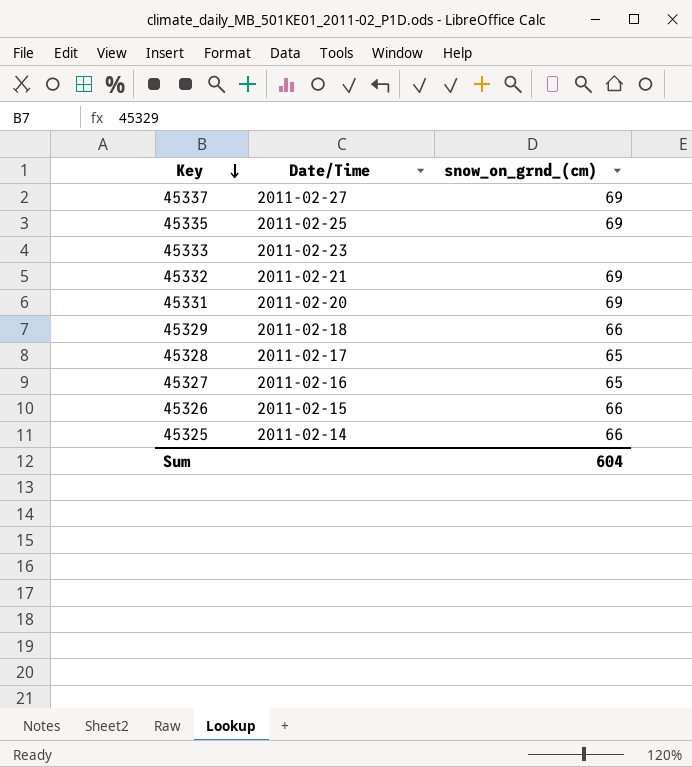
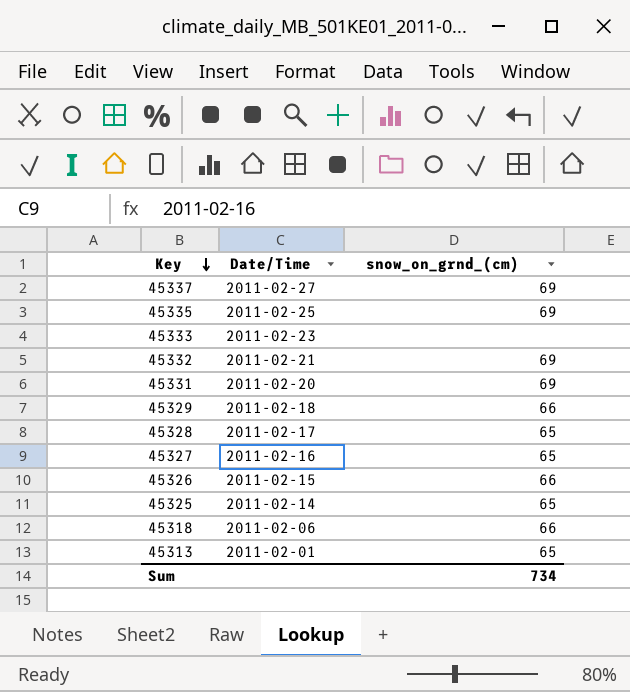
45325 | snow_on_grnd_(cm): 66 -> 65
row 45318: none -> 2011-02-06 | 66
row 45313: none -> 2011-02-01 | 65
Sum | snow_on_grnd_(cm): 604 -> 734

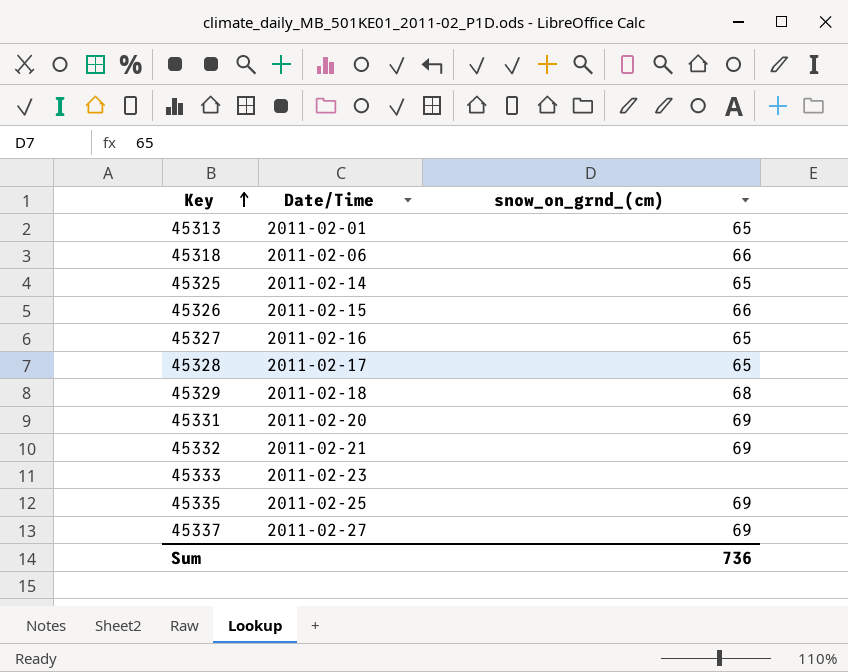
row order: Key descending -> Key ascending
45329 | snow_on_grnd_(cm): 66 -> 68
Sum | snow_on_grnd_(cm): 734 -> 736

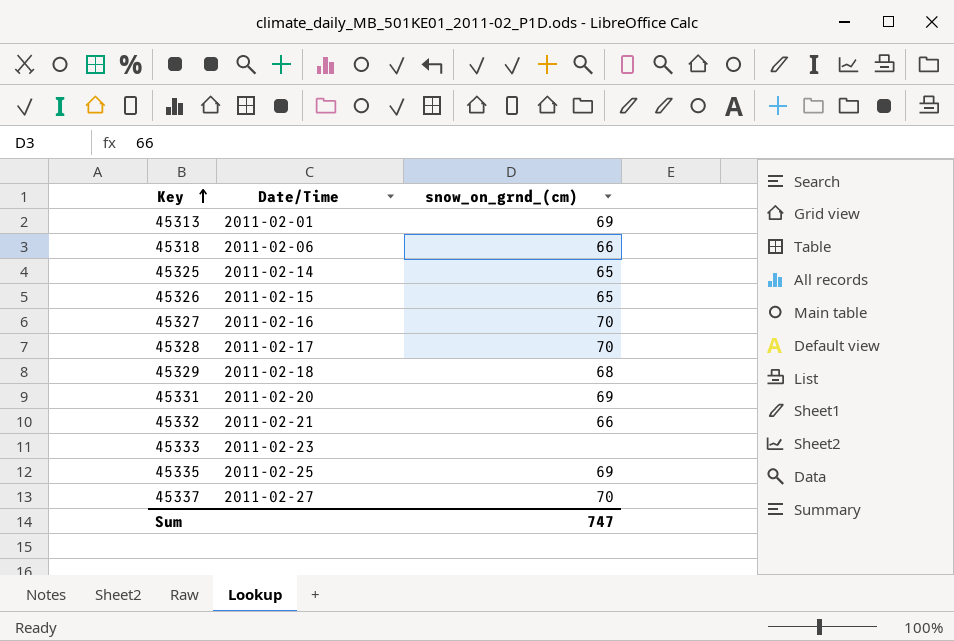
45313 | snow_on_grnd_(cm): 65 -> 69
45326 | snow_on_grnd_(cm): 66 -> 65
45327 | snow_on_grnd_(cm): 65 -> 70
45328 | snow_on_grnd_(cm): 65 -> 70
45332 | snow_on_grnd_(cm): 69 -> 66
45337 | snow_on_grnd_(cm): 69 -> 70
Sum | snow_on_grnd_(cm): 736 -> 747

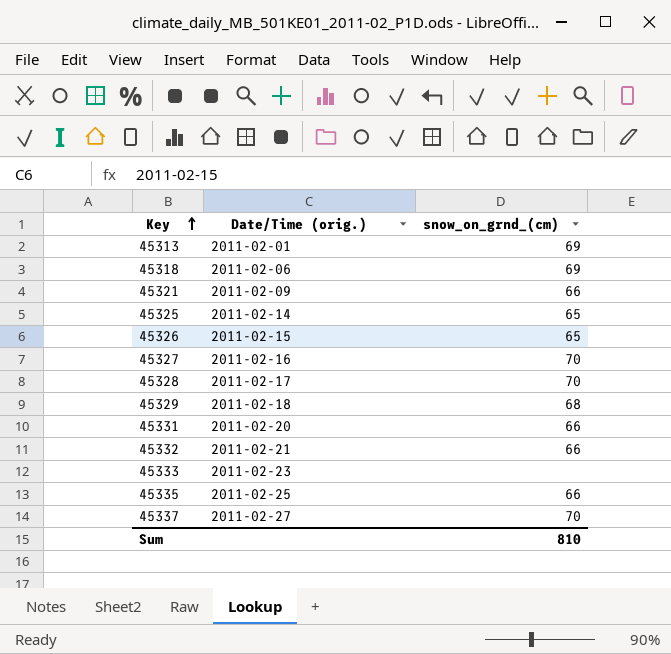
column name: Date/Time -> Date/Time (orig.)
45318 | snow_on_grnd_(cm): 66 -> 69
row 45321: none -> 2011-02-09 | 66
45331 | snow_on_grnd_(cm): 69 -> 66
45335 | snow_on_grnd_(cm): 69 -> 66
Sum | snow_on_grnd_(cm): 747 -> 810

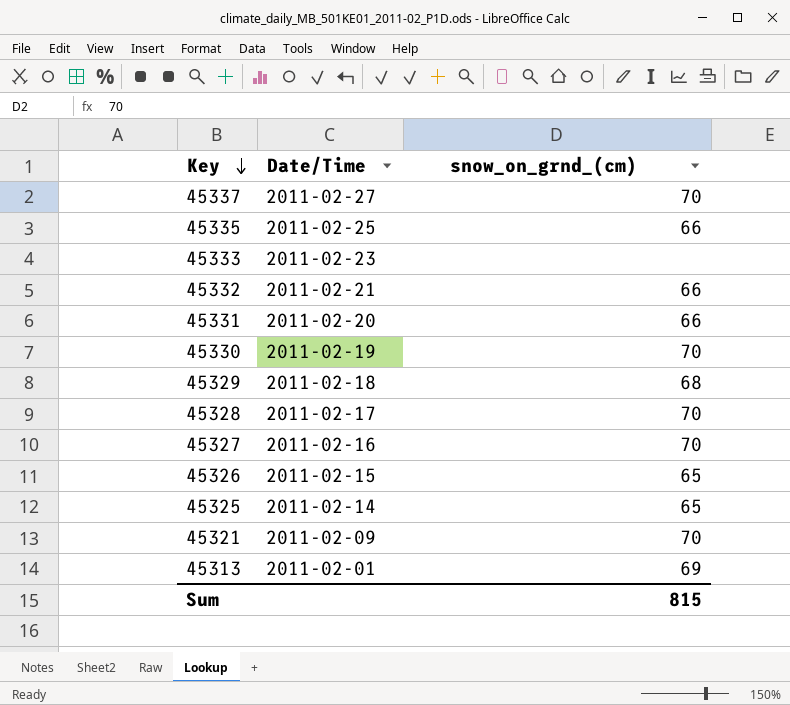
row order: Key ascending -> Key descending
column name: Date/Time (orig.) -> Date/Time
row 45318: 2011-02-06 | 69 -> none
row 45330: none -> 2011-02-19 | 70
45321 | snow_on_grnd_(cm): 66 -> 70
Sum | snow_on_grnd_(cm): 810 -> 815

